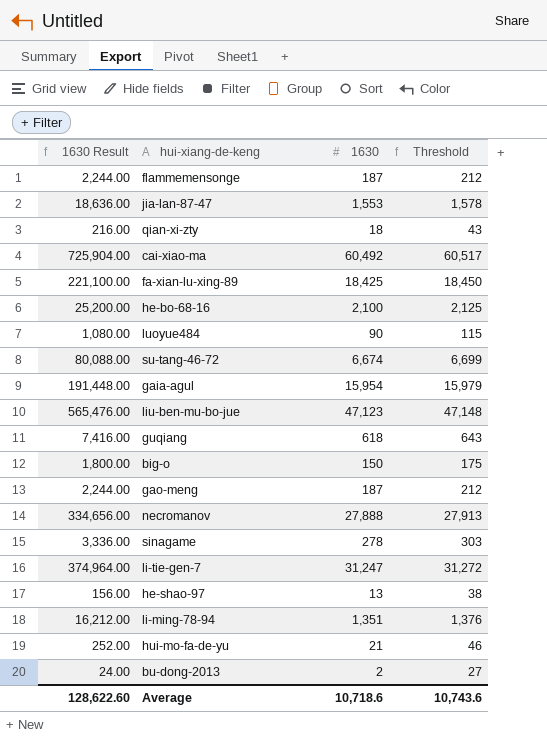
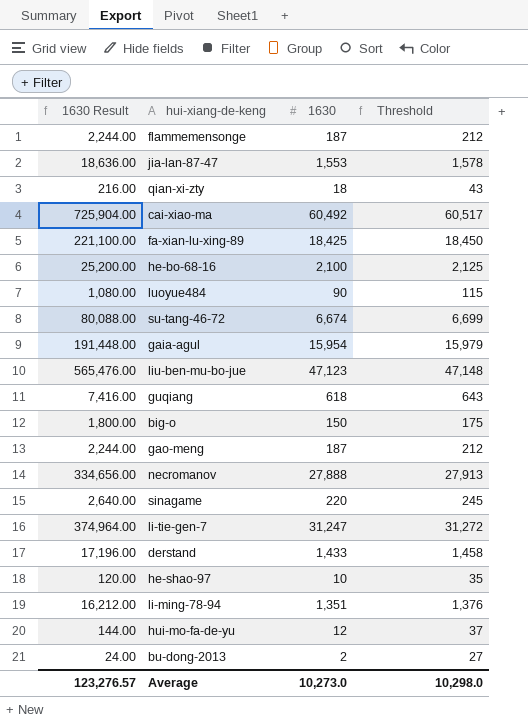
sinagame | 1630 Result: 3,336.00 -> 2,640.00
sinagame | 1630: 278 -> 220
sinagame | Threshold: 303 -> 245
row derstand: none -> 17,196.00 | 1,433 | 1,458
he-shao-97 | 1630 Result: 156.00 -> 120.00
he-shao-97 | 1630: 13 -> 10
he-shao-97 | Threshold: 38 -> 35
hui-mo-fa-de-yu | 1630 Result: 252.00 -> 144.00
hui-mo-fa-de-yu | 1630: 21 -> 12
hui-mo-fa-de-yu | Threshold: 46 -> 37
Average | 1630 Result: 128,622.60 -> 123,276.57
Average | 1630: 10,718.6 -> 10,273.0
Average | Threshold: 10,743.6 -> 10,298.0

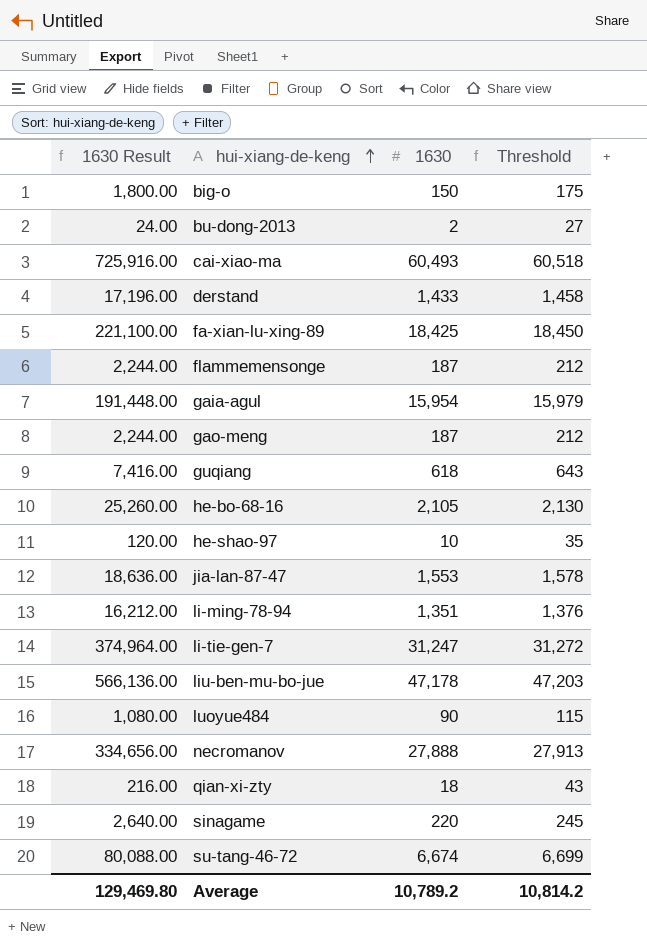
row order: none -> hui-xiang-de-keng ascending
row hui-mo-fa-de-yu: 144.00 | 12 | 37 -> none
cai-xiao-ma | 1630 Result: 725,904.00 -> 725,916.00
cai-xiao-ma | 1630: 60,492 -> 60,493
cai-xiao-ma | Threshold: 60,517 -> 60,518
he-bo-68-16 | 1630 Result: 25,200.00 -> 25,260.00
he-bo-68-16 | 1630: 2,100 -> 2,105
he-bo-68-16 | Threshold: 2,125 -> 2,130
liu-ben-mu-bo-jue | 1630 Result: 565,476.00 -> 566,136.00
liu-ben-mu-bo-jue | 1630: 47,123 -> 47,178
liu-ben-mu-bo-jue | Threshold: 47,148 -> 47,203
Average | 1630 Result: 123,276.57 -> 129,469.80
Average | 1630: 10,273.0 -> 10,789.2
Average | Threshold: 10,298.0 -> 10,814.2

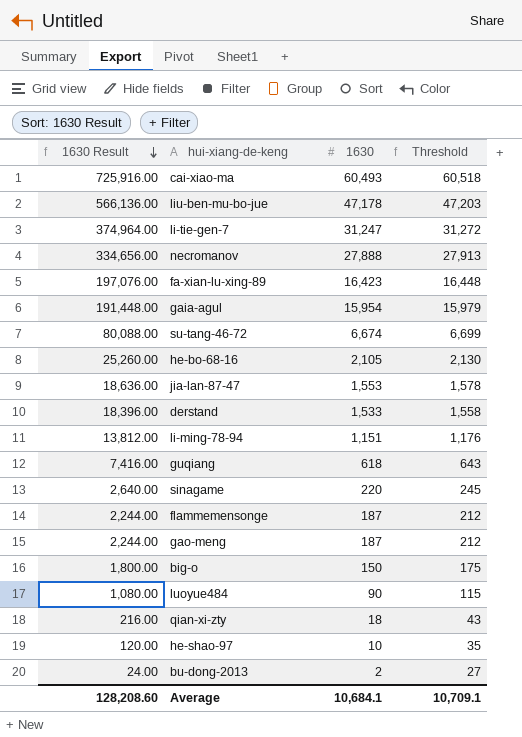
row order: hui-xiang-de-keng ascending -> 1630 Result descending
fa-xian-lu-xing-89 | 1630 Result: 221,100.00 -> 197,076.00
fa-xian-lu-xing-89 | 1630: 18,425 -> 16,423
fa-xian-lu-xing-89 | Threshold: 18,450 -> 16,448
derstand | 1630 Result: 17,196.00 -> 18,396.00
derstand | 1630: 1,433 -> 1,533
derstand | Threshold: 1,458 -> 1,558
li-ming-78-94 | 1630 Result: 16,212.00 -> 13,812.00
li-ming-78-94 | 1630: 1,351 -> 1,151
li-ming-78-94 | Threshold: 1,376 -> 1,176
Average | 1630 Result: 129,469.80 -> 128,208.60
Average | 1630: 10,789.2 -> 10,684.1
Average | Threshold: 10,814.2 -> 10,709.1

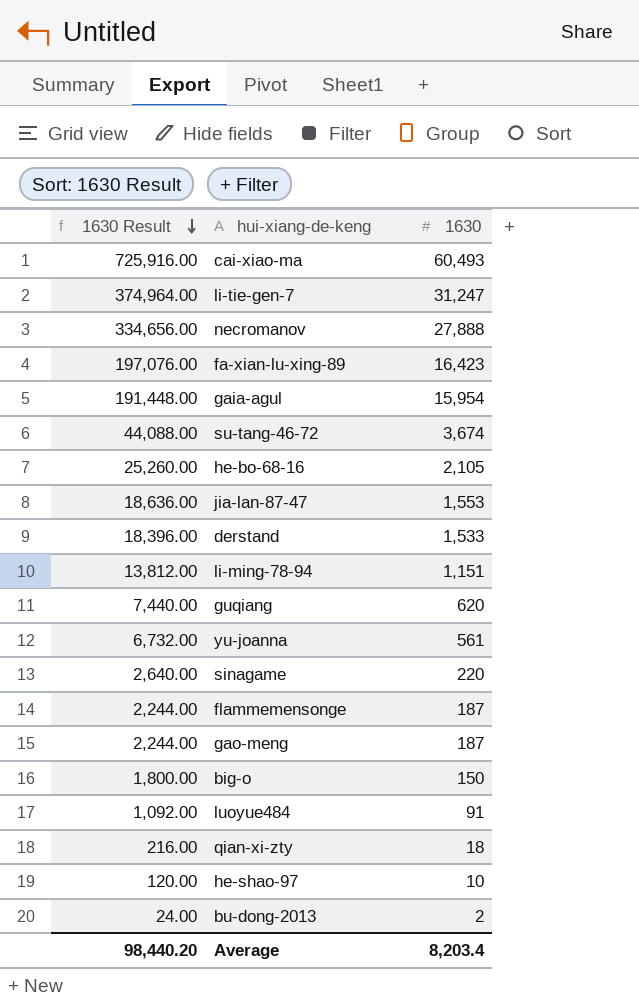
column Threshold | formula: [1630] + 25 -> none
row liu-ben-mu-bo-jue: 566,136.00 | 47,178 | 47,203 -> none
su-tang-46-72 | 1630 Result: 80,088.00 -> 44,088.00
su-tang-46-72 | 1630: 6,674 -> 3,674
guqiang | 1630 Result: 7,416.00 -> 7,440.00
guqiang | 1630: 618 -> 620
row yu-joanna: none -> 6,732.00 | 561
luoyue484 | 1630 Result: 1,080.00 -> 1,092.00
luoyue484 | 1630: 90 -> 91
Average | 1630 Result: 128,208.60 -> 98,440.20
Average | 1630: 10,684.1 -> 8,203.4

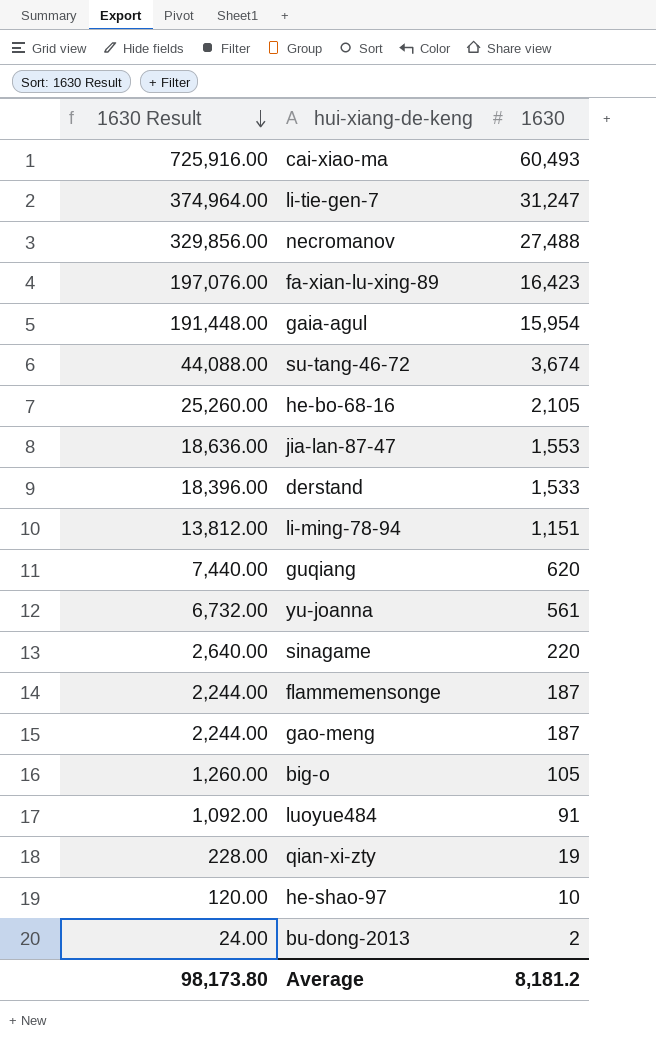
necromanov | 1630 Result: 334,656.00 -> 329,856.00
necromanov | 1630: 27,888 -> 27,488
big-o | 1630 Result: 1,800.00 -> 1,260.00
big-o | 1630: 150 -> 105
qian-xi-zty | 1630 Result: 216.00 -> 228.00
qian-xi-zty | 1630: 18 -> 19
Average | 1630 Result: 98,440.20 -> 98,173.80
Average | 1630: 8,203.4 -> 8,181.2

